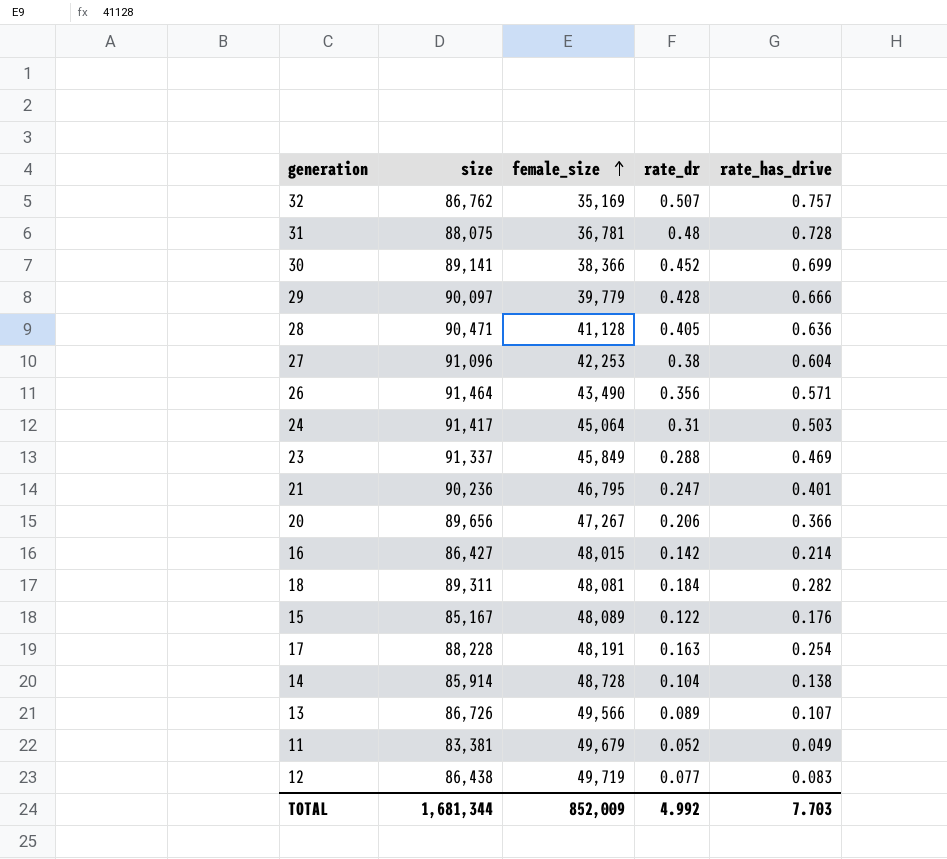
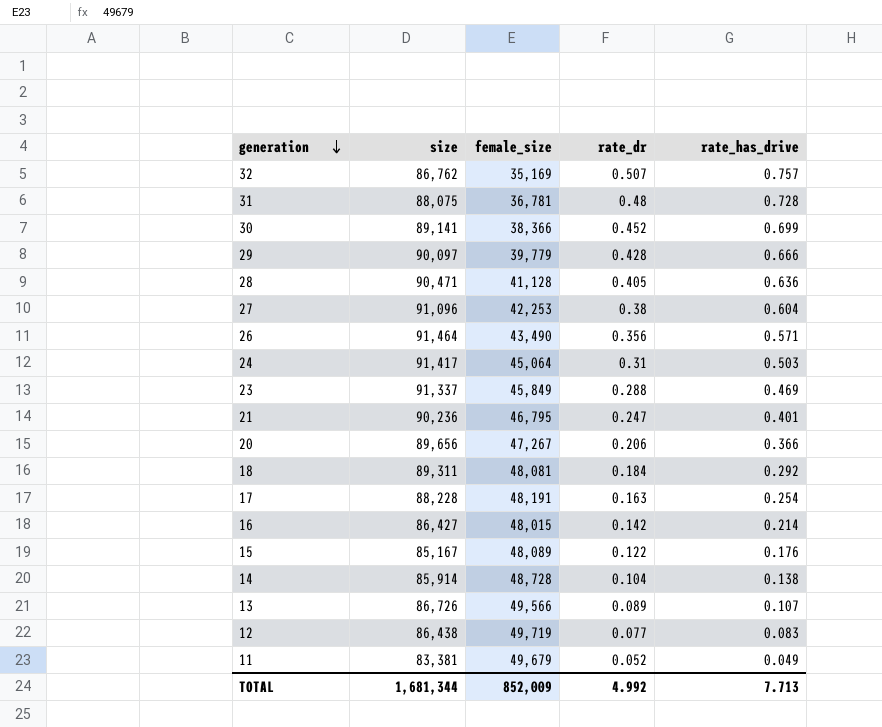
row order: female_size ascending -> generation descending
18 | rate_has_drive: 0.282 -> 0.292
TOTAL | rate_has_drive: 7.703 -> 7.713

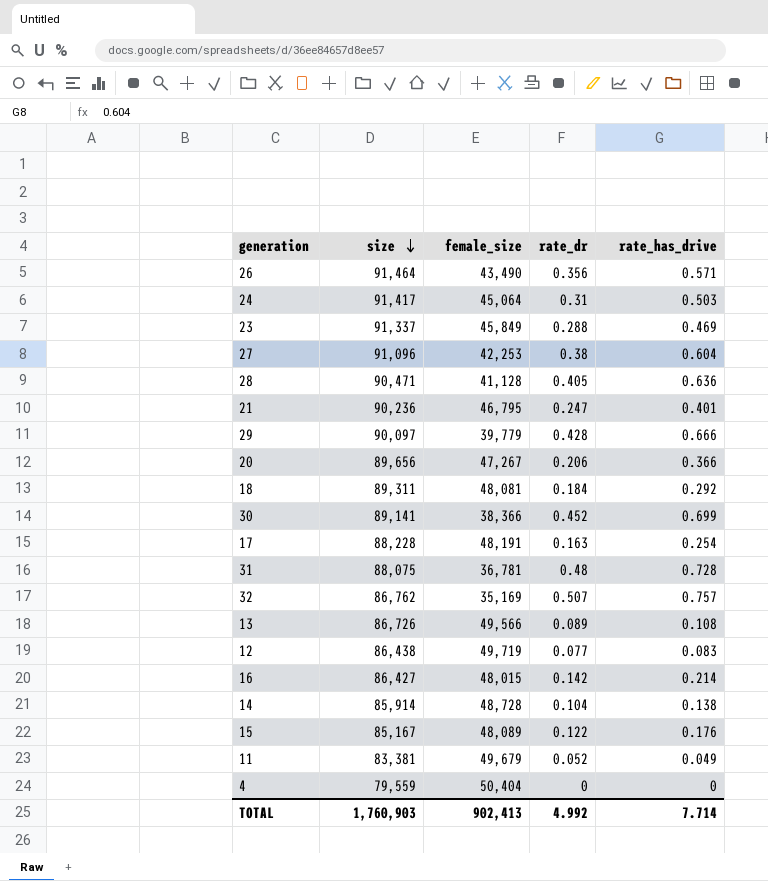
row order: generation descending -> size descending
13 | rate_has_drive: 0.107 -> 0.108
row 4: none -> 79,559 | 50,404 | 0 | 0
TOTAL | size: 1,681,344 -> 1,760,903
TOTAL | female_size: 852,009 -> 902,413
TOTAL | rate_has_drive: 7.713 -> 7.714

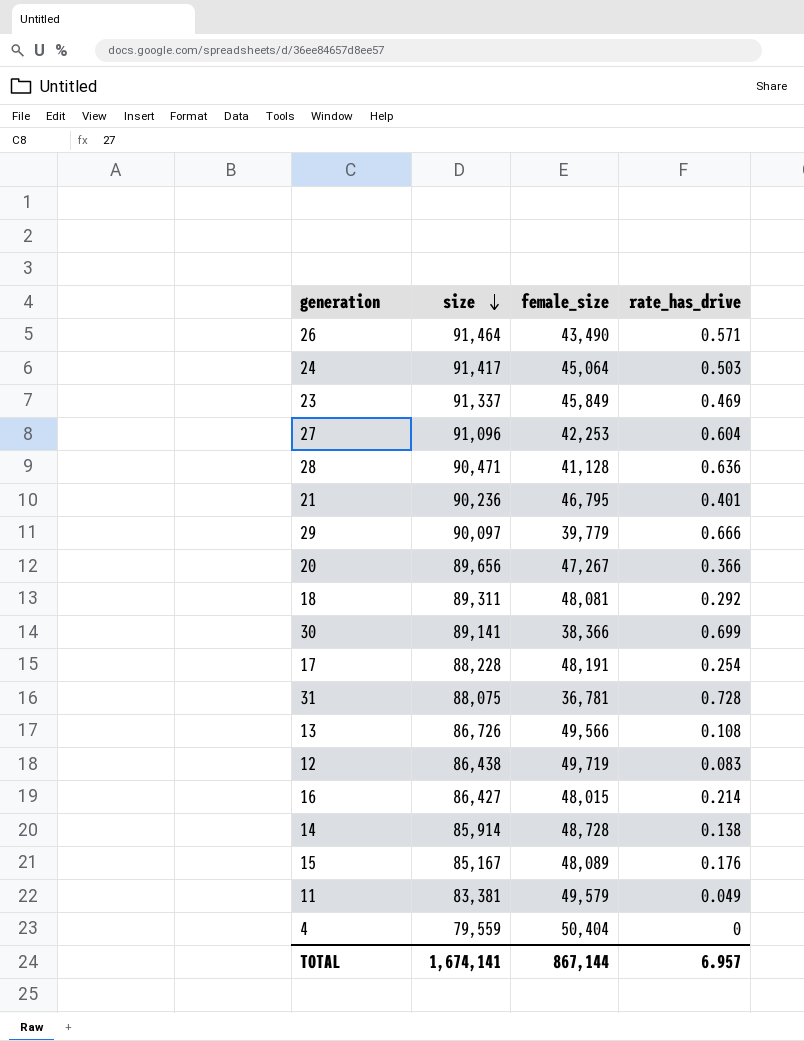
column rate_dr | position: 4 -> none
row 32: 86,762 | 35,169 | 0.507 | 0.757 -> none
11 | female_size: 49,679 -> 49,579
TOTAL | size: 1,760,903 -> 1,674,141
TOTAL | female_size: 902,413 -> 867,144
TOTAL | rate_has_drive: 7.714 -> 6.957

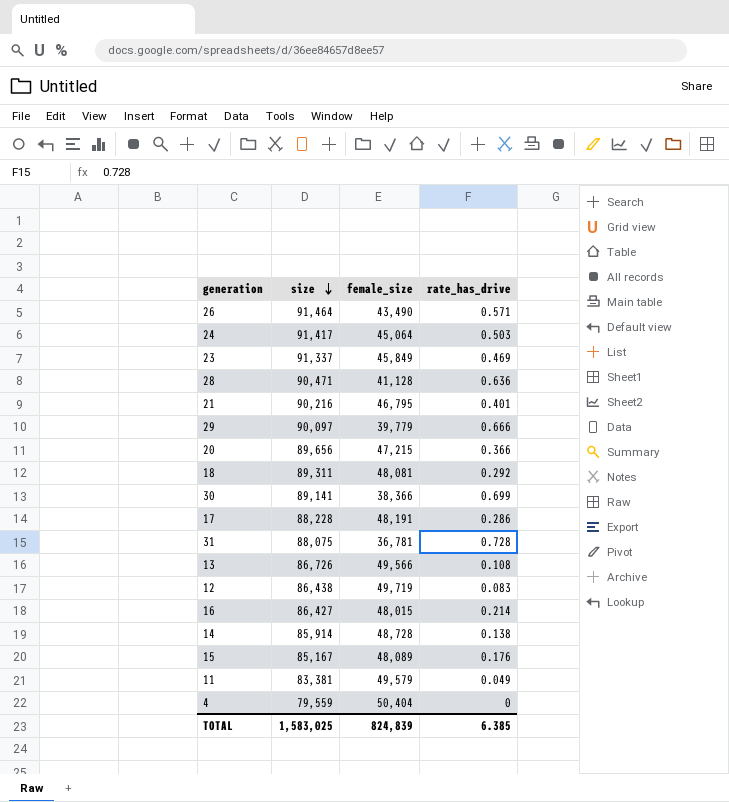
row 27: 91,096 | 42,253 | 0.604 -> none
21 | size: 90,236 -> 90,216
20 | female_size: 47,267 -> 47,215
17 | rate_has_drive: 0.254 -> 0.286
TOTAL | size: 1,674,141 -> 1,583,025
TOTAL | female_size: 867,144 -> 824,839
TOTAL | rate_has_drive: 6.957 -> 6.385

